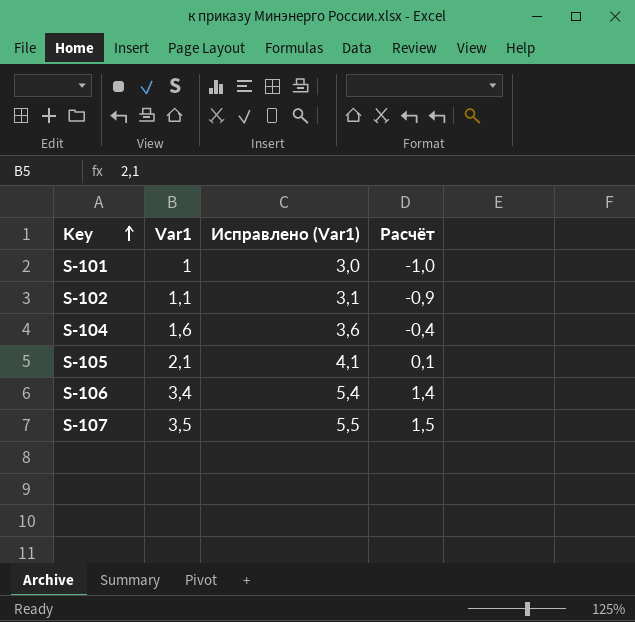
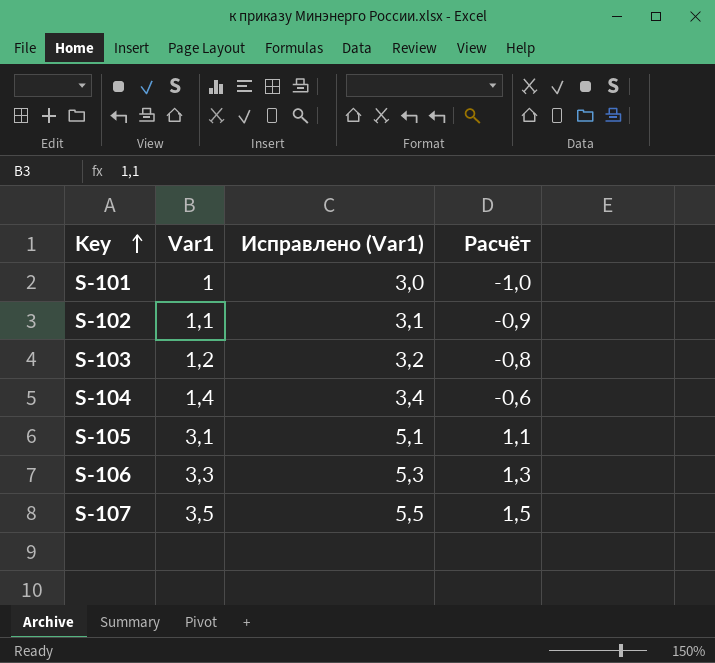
row S-103: none -> 1,2 | 3,2 | -0,8
S-104 | Var1: 1,6 -> 1,4
S-104 | Исправлено (Var1): 3,6 -> 3,4
S-104 | Расчёт: -0,4 -> -0,6
S-105 | Var1: 2,1 -> 3,1
S-105 | Исправлено (Var1): 4,1 -> 5,1
S-105 | Расчёт: 0,1 -> 1,1
S-106 | Var1: 3,4 -> 3,3
S-106 | Исправлено (Var1): 5,4 -> 5,3
S-106 | Расчёт: 1,4 -> 1,3

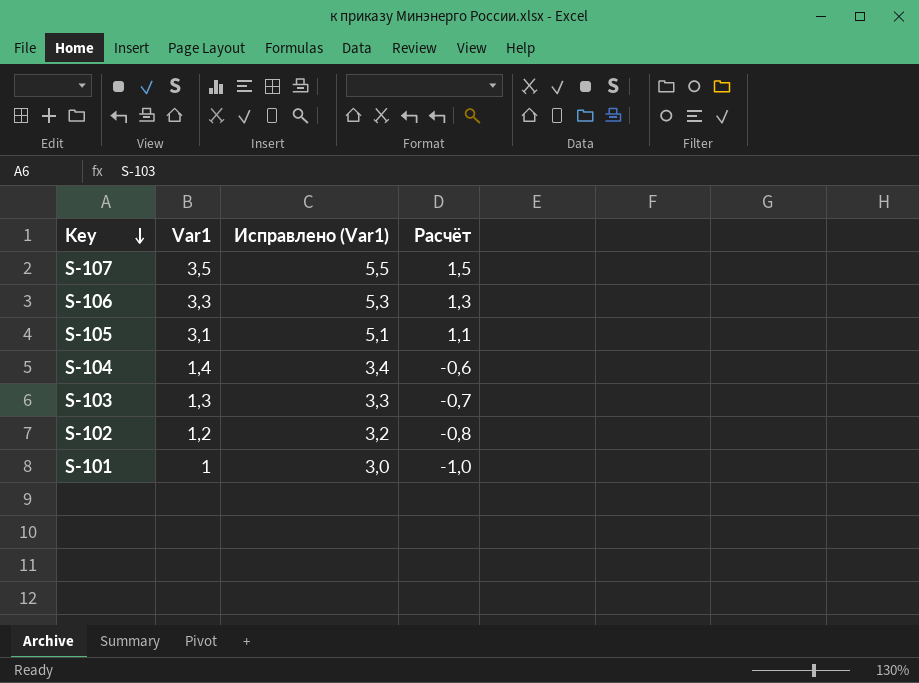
row order: Key ascending -> Key descending
S-103 | Var1: 1,2 -> 1,3
S-103 | Исправлено (Var1): 3,2 -> 3,3
S-103 | Расчёт: -0,8 -> -0,7
S-102 | Var1: 1,1 -> 1,2
S-102 | Исправлено (Var1): 3,1 -> 3,2
S-102 | Расчёт: -0,9 -> -0,8

